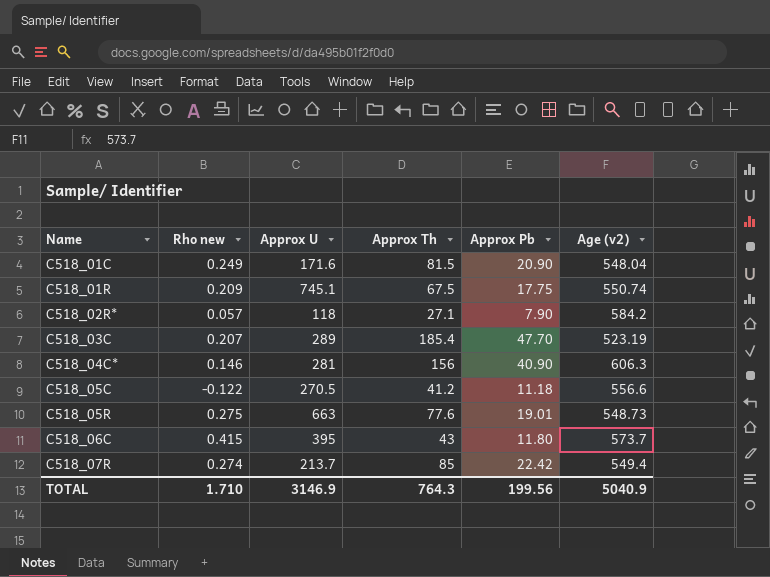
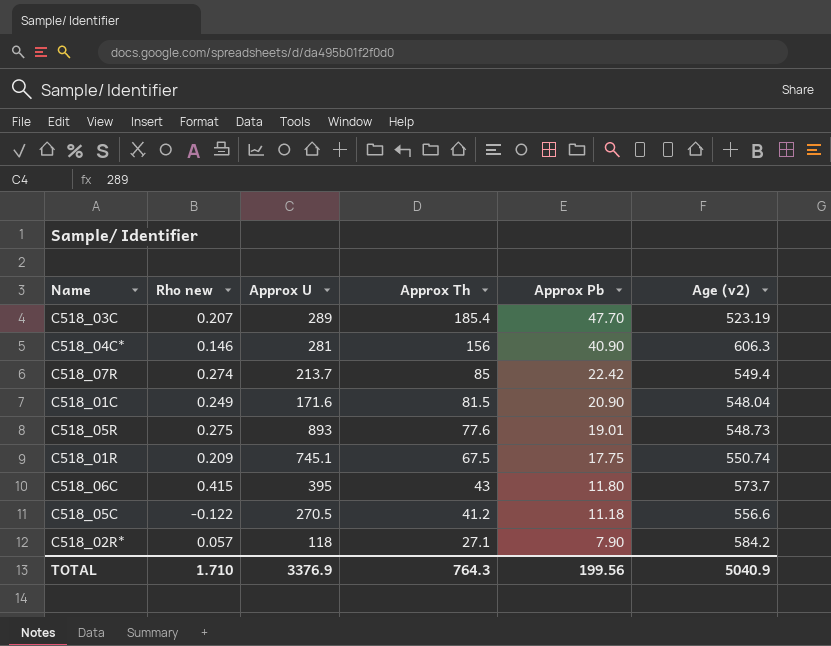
row order: Name ascending -> Approx Th descending
C518_05R | Approx U: 663 -> 893
TOTAL | Approx U: 3146.9 -> 3376.9

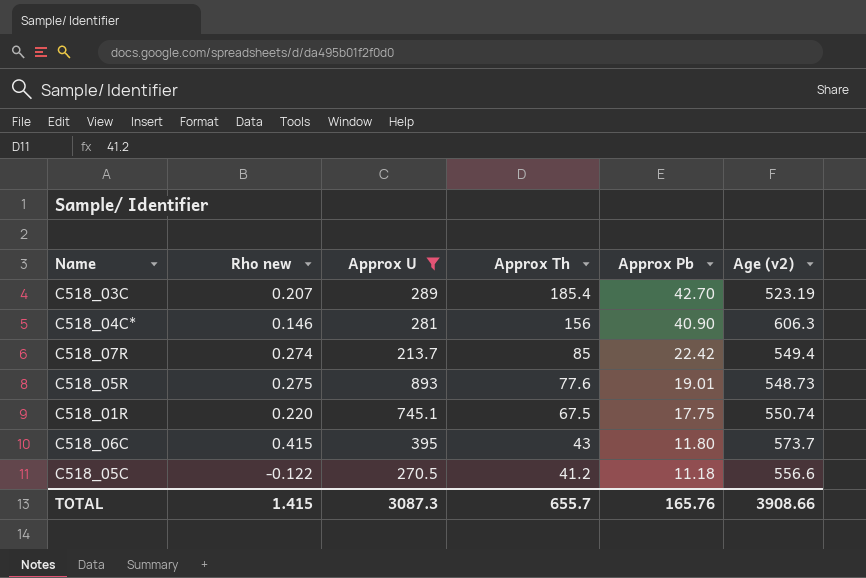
filter: none -> Approx U >= 213.7
C518_03C | Approx Pb: 47.70 -> 42.70
C518_01R | Rho new: 0.209 -> 0.220
TOTAL | Rho new: 1.710 -> 1.415
TOTAL | Approx U: 3376.9 -> 3087.3
TOTAL | Approx Th: 764.3 -> 655.7
TOTAL | Approx Pb: 199.56 -> 165.76
TOTAL | Age (v2): 5040.9 -> 3908.66

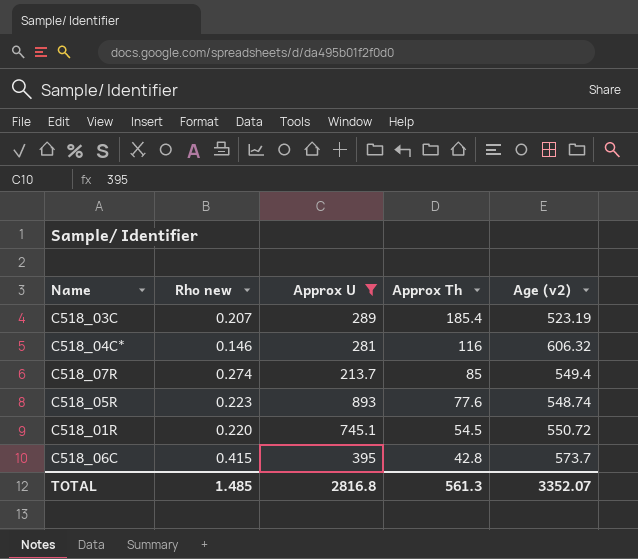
column Approx Pb | position: 5 -> none
row C518_05C: -0.122 | 270.5 | 41.2 | 11.18 | 556.6 -> none
C518_04C* | Approx Th: 156 -> 116
C518_04C* | Age (v2): 606.3 -> 606.32
C518_05R | Rho new: 0.275 -> 0.223
C518_05R | Age (v2): 548.73 -> 548.74
C518_01R | Approx Th: 67.5 -> 54.5
C518_01R | Age (v2): 550.74 -> 550.72
C518_06C | Approx Th: 43 -> 42.8
TOTAL | Rho new: 1.415 -> 1.485
TOTAL | Approx U: 3087.3 -> 2816.8
TOTAL | Approx Th: 655.7 -> 561.3
TOTAL | Age (v2): 3908.66 -> 3352.07

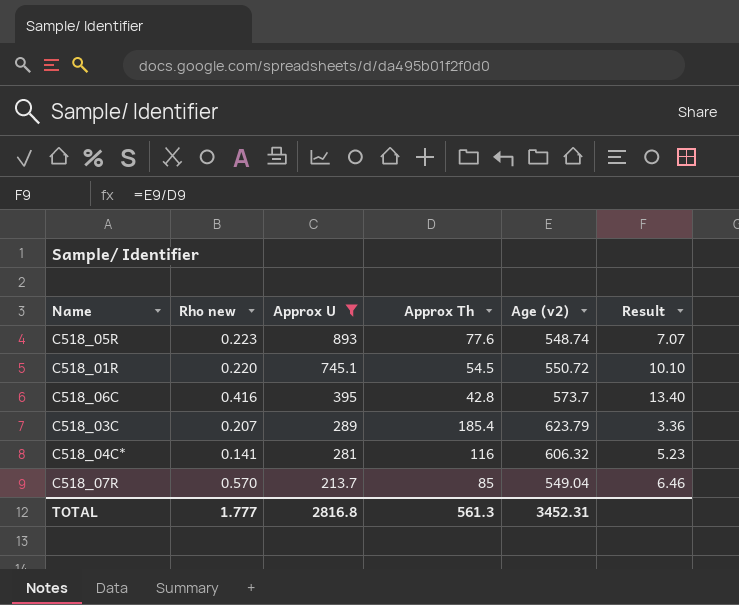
row order: Approx Th descending -> Approx U descending
column Result | formula: none -> [Age (v2)] / [Approx Th]
C518_06C | Rho new: 0.415 -> 0.416
C518_03C | Age (v2): 523.19 -> 623.79
C518_04C* | Rho new: 0.146 -> 0.141
C518_07R | Rho new: 0.274 -> 0.570
C518_07R | Age (v2): 549.4 -> 549.04
TOTAL | Rho new: 1.485 -> 1.777
TOTAL | Age (v2): 3352.07 -> 3452.31

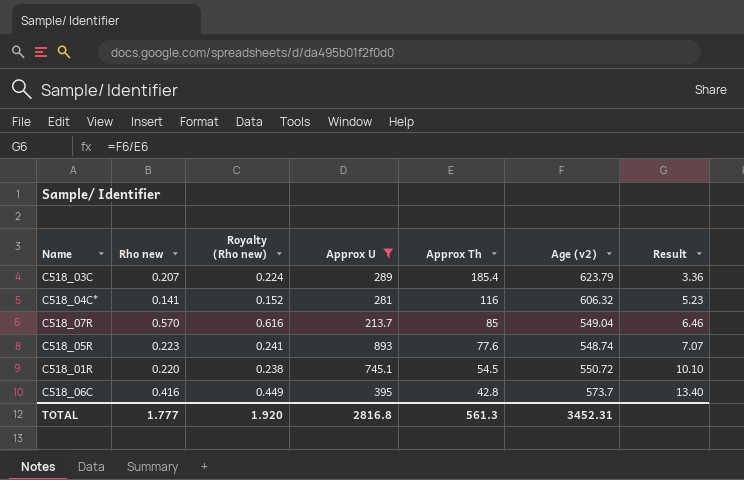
row order: Approx U descending -> Approx Th descending
column Royalty (Rho new) | formula: none -> [Rho new] * 1.08

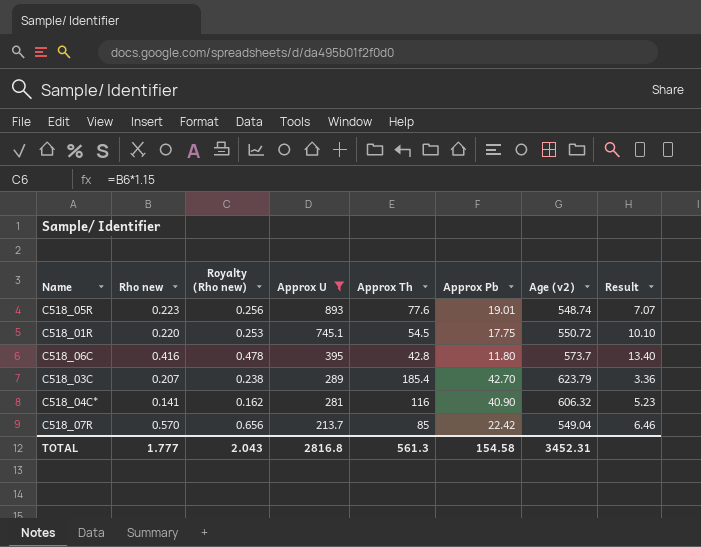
row order: Approx Th descending -> Approx U descending
column Royalty (Rho new) | formula: [Rho new] * 1.08 -> [Rho new] * 1.15
column Approx Pb | position: none -> 6
TOTAL | Royalty (Rho new): 1.920 -> 2.043

